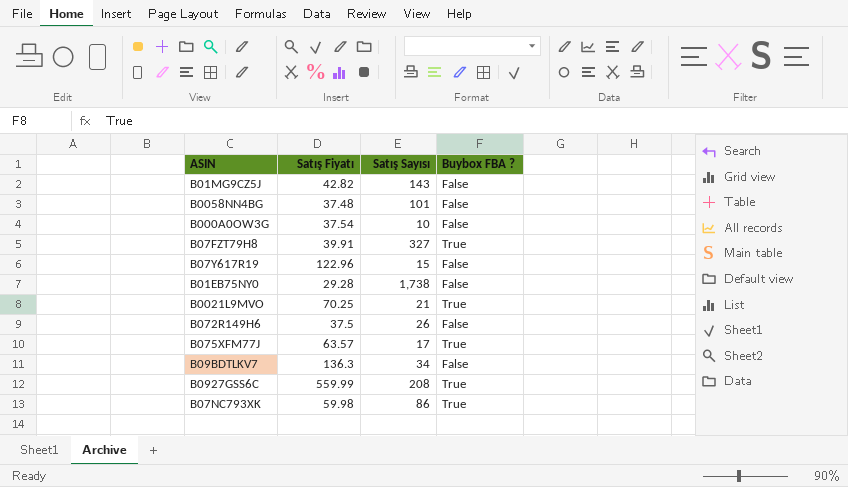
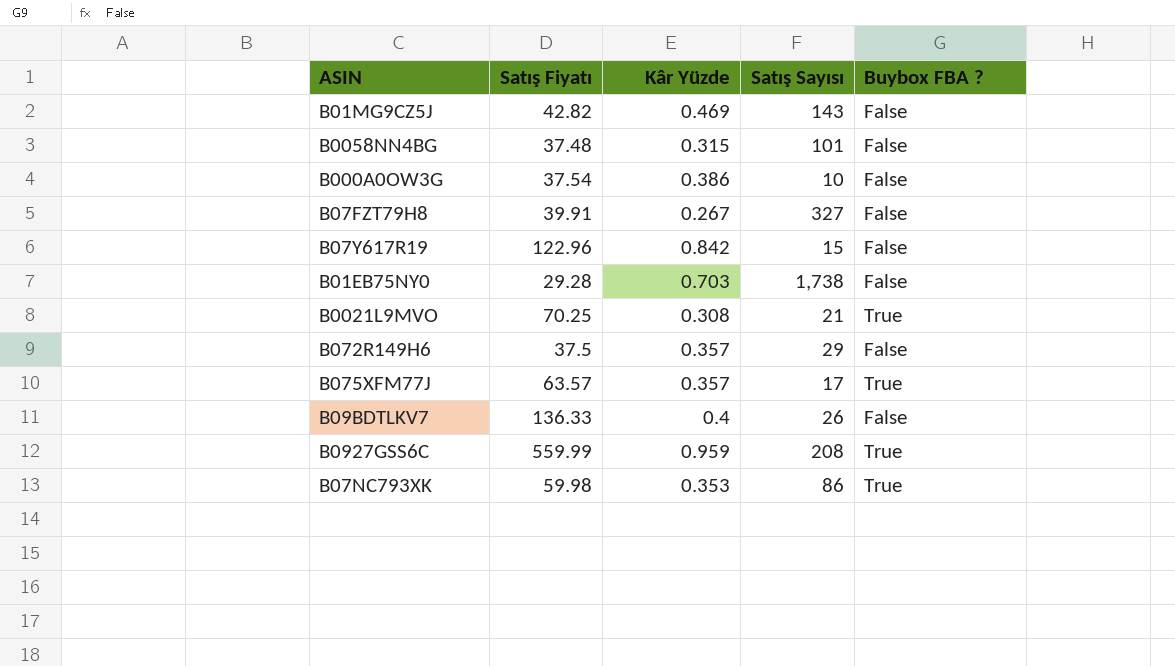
column Kâr Yüzde | position: none -> 3
B07FZT79H8 | Buybox FBA ?: True -> False
B072R149H6 | Satış Sayısı: 26 -> 29
B09BDTLKV7 | Satış Fiyatı: 136.3 -> 136.33
B09BDTLKV7 | Satış Sayısı: 34 -> 26

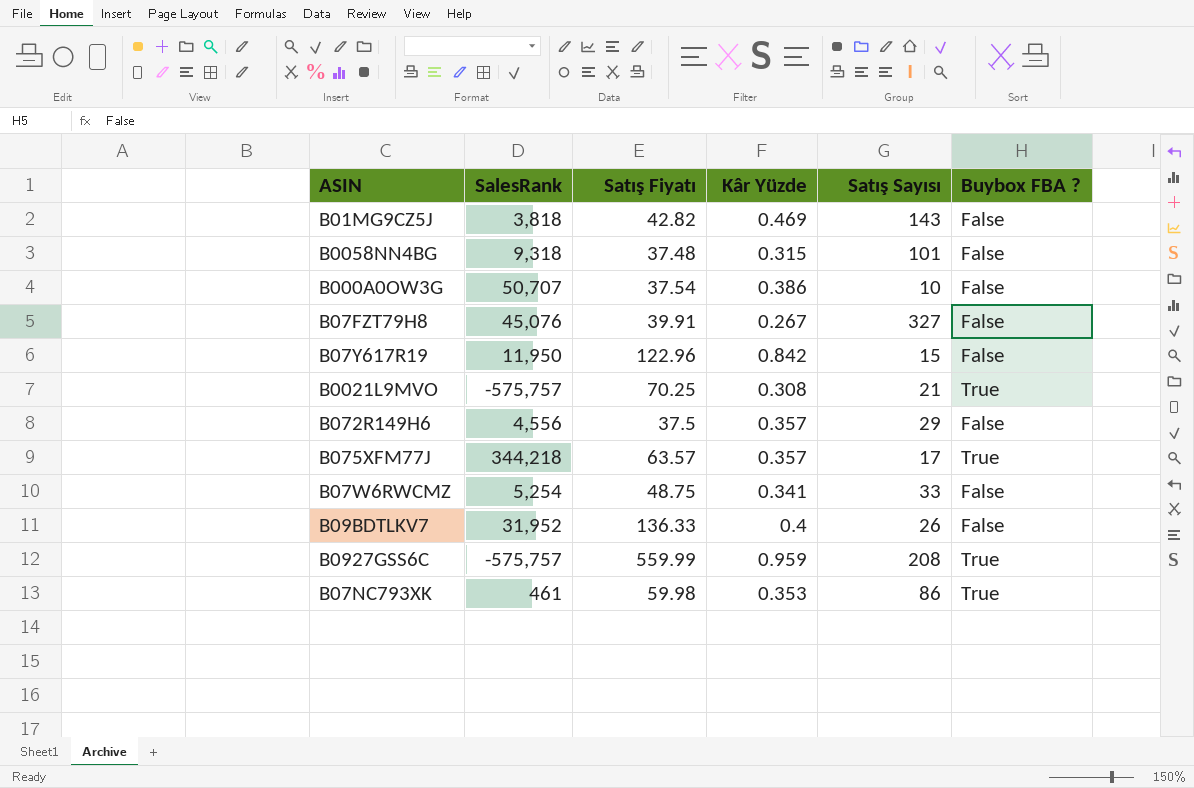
column SalesRank | position: none -> 2
row B01EB75NY0: 29.28 | 0.703 | 1,738 | False -> none
row B07W6RWCMZ: none -> 5,254 | 48.75 | 0.341 | 33 | False

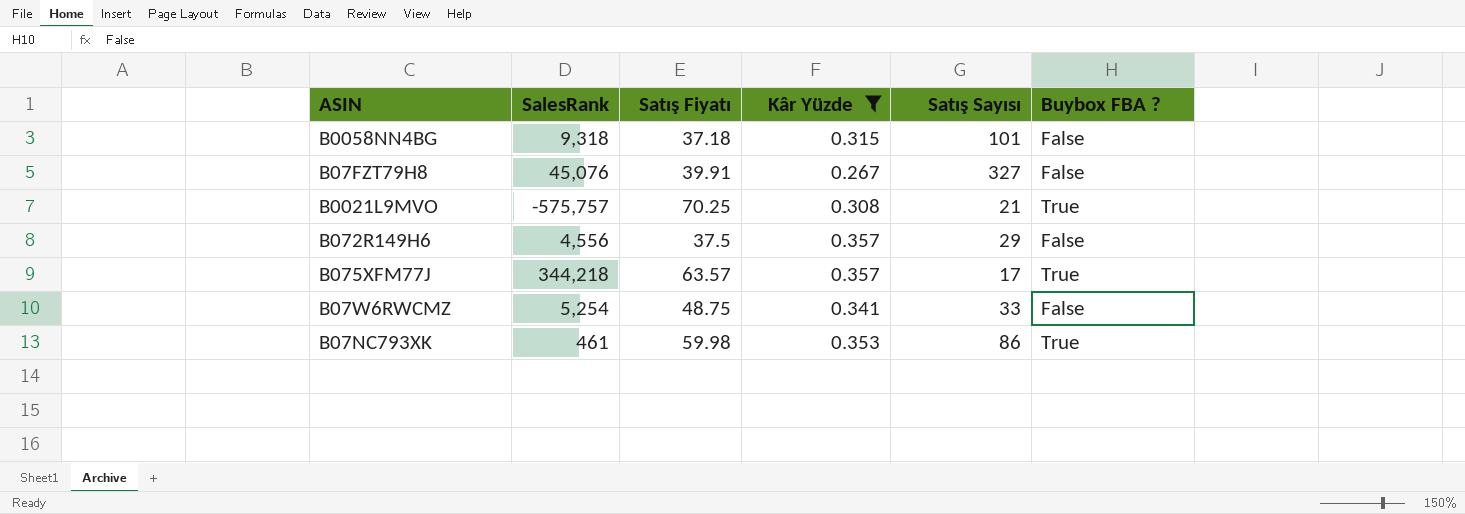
filter: none -> Kâr Yüzde <= 0.357
B0058NN4BG | Satış Fiyatı: 37.48 -> 37.18

